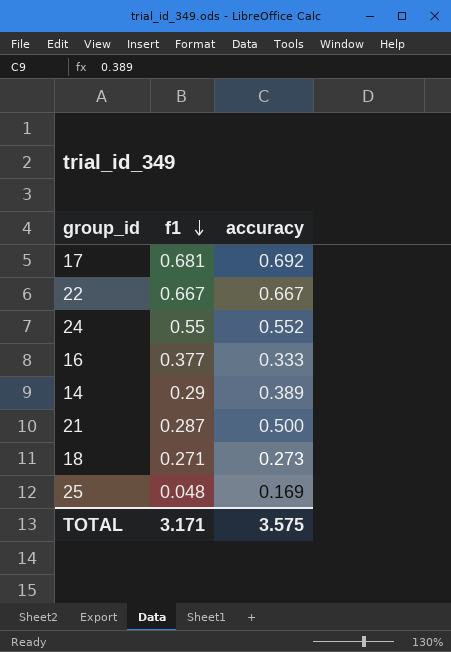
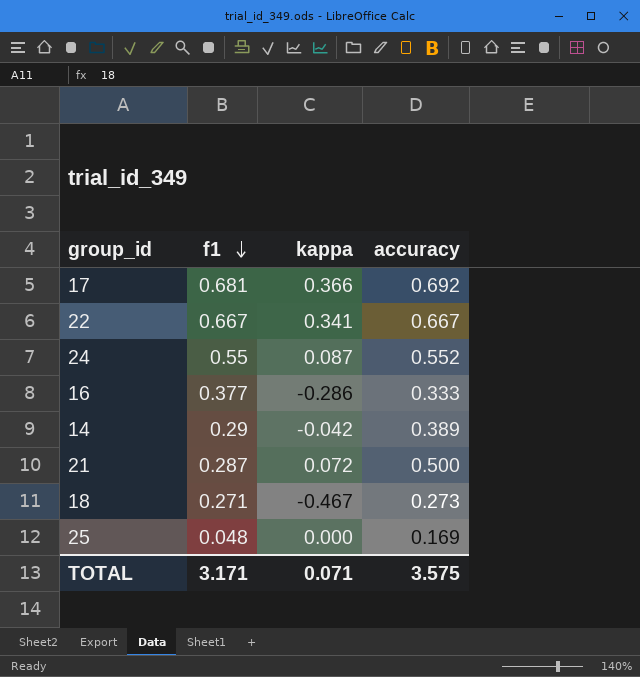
column kappa | position: none -> 3

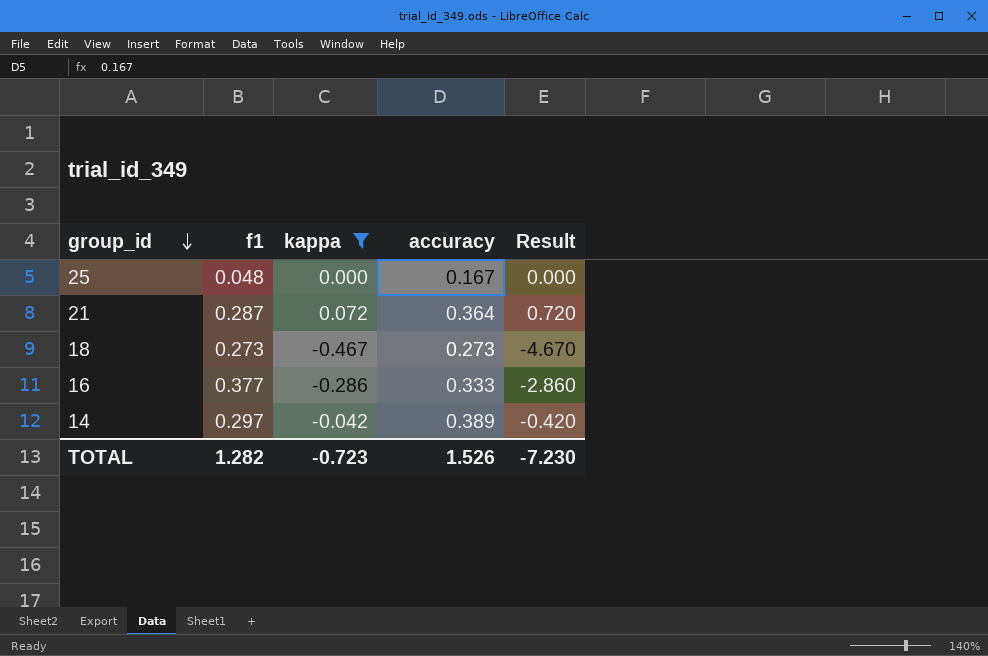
filter: none -> kappa <= 0.072
row order: f1 descending -> group_id descending
column Result | formula: none -> [kappa] * 10
25 | accuracy: 0.169 -> 0.167
21 | accuracy: 0.500 -> 0.364
18 | f1: 0.271 -> 0.273
14 | f1: 0.29 -> 0.297
TOTAL | f1: 3.171 -> 1.282
TOTAL | kappa: 0.071 -> -0.723
TOTAL | accuracy: 3.575 -> 1.526

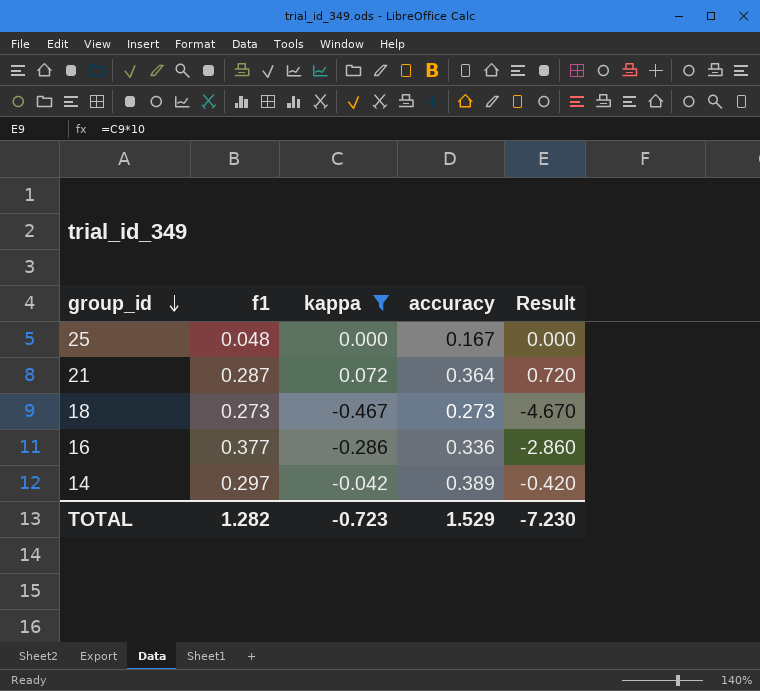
16 | accuracy: 0.333 -> 0.336
TOTAL | accuracy: 1.526 -> 1.529

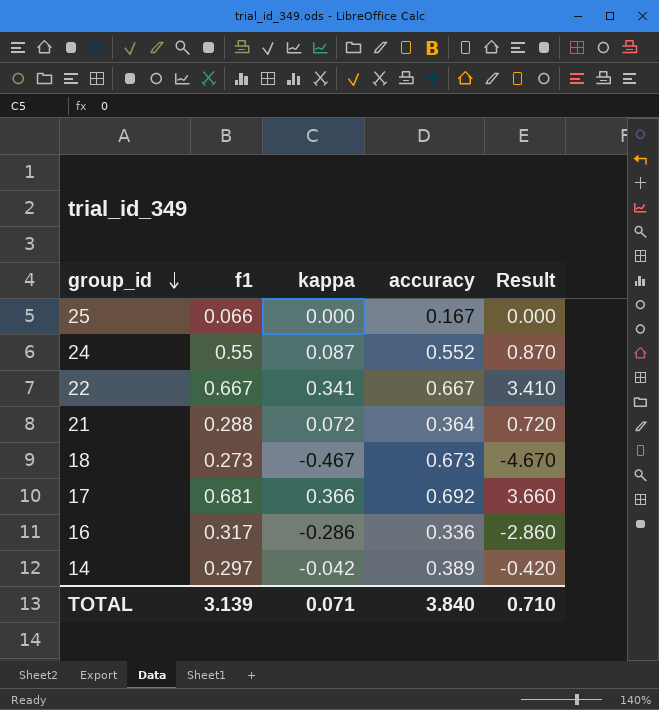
filter: kappa <= 0.072 -> none
25 | f1: 0.048 -> 0.066
21 | f1: 0.287 -> 0.288
18 | accuracy: 0.273 -> 0.673
16 | f1: 0.377 -> 0.317
TOTAL | f1: 1.282 -> 3.139
TOTAL | kappa: -0.723 -> 0.071
TOTAL | accuracy: 1.529 -> 3.840
TOTAL | Result: -7.230 -> 0.710

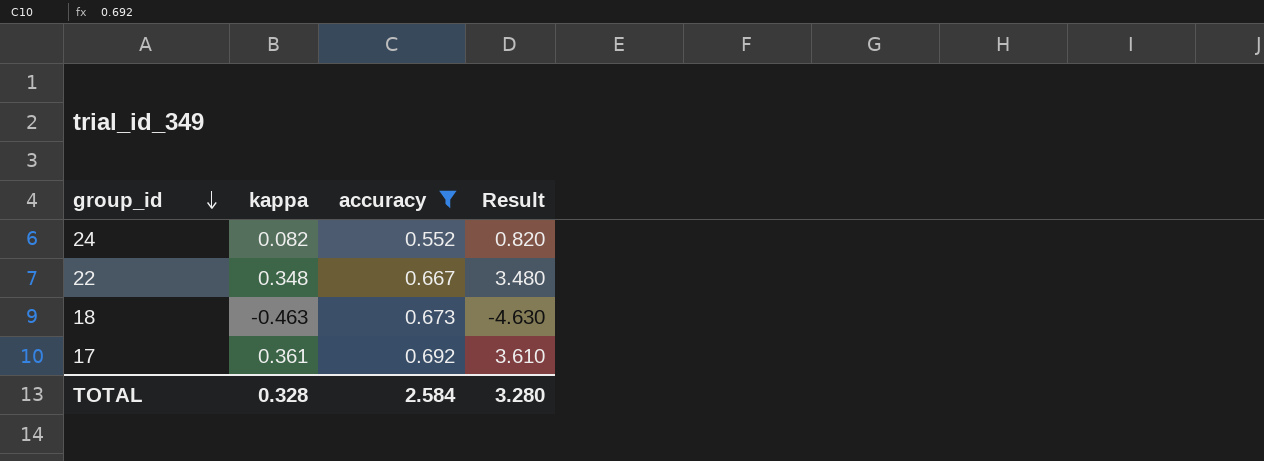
filter: none -> accuracy >= 0.552
column f1 | position: 2 -> none
24 | kappa: 0.087 -> 0.082
24 | Result: 0.870 -> 0.820
22 | kappa: 0.341 -> 0.348
22 | Result: 3.410 -> 3.480
18 | kappa: -0.467 -> -0.463
18 | Result: -4.670 -> -4.630
17 | kappa: 0.366 -> 0.361
17 | Result: 3.660 -> 3.610
TOTAL | kappa: 0.071 -> 0.328
TOTAL | accuracy: 3.840 -> 2.584
TOTAL | Result: 0.710 -> 3.280

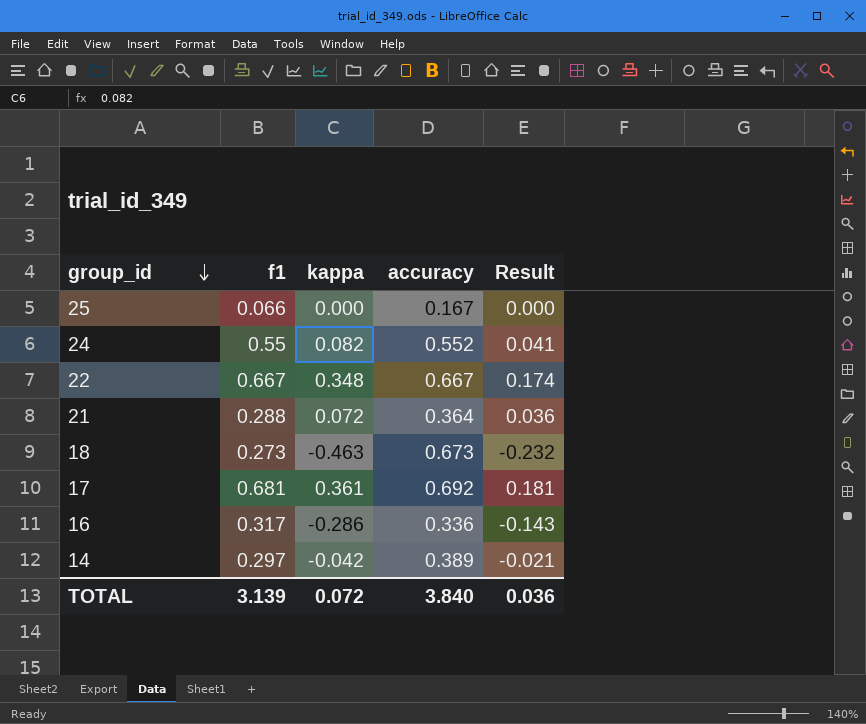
filter: accuracy >= 0.552 -> none
column f1 | position: none -> 2
column Result | formula: [kappa] * 10 -> [kappa] * 0.5
TOTAL | kappa: 0.328 -> 0.072
TOTAL | accuracy: 2.584 -> 3.840
TOTAL | Result: 3.280 -> 0.036

